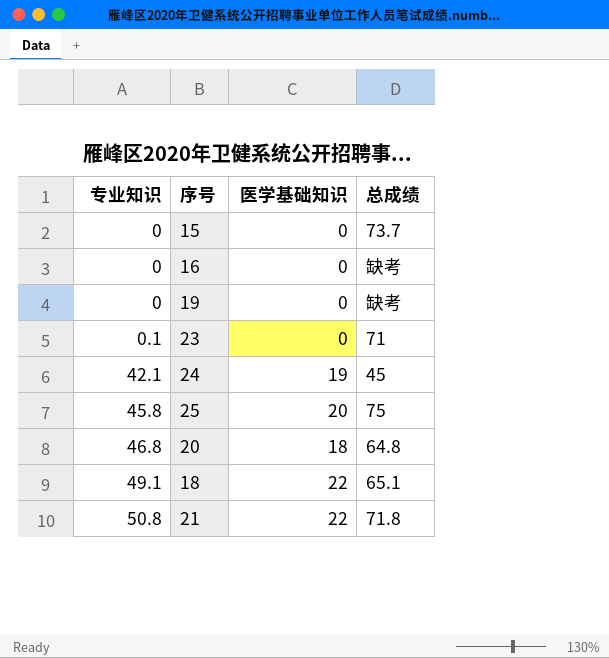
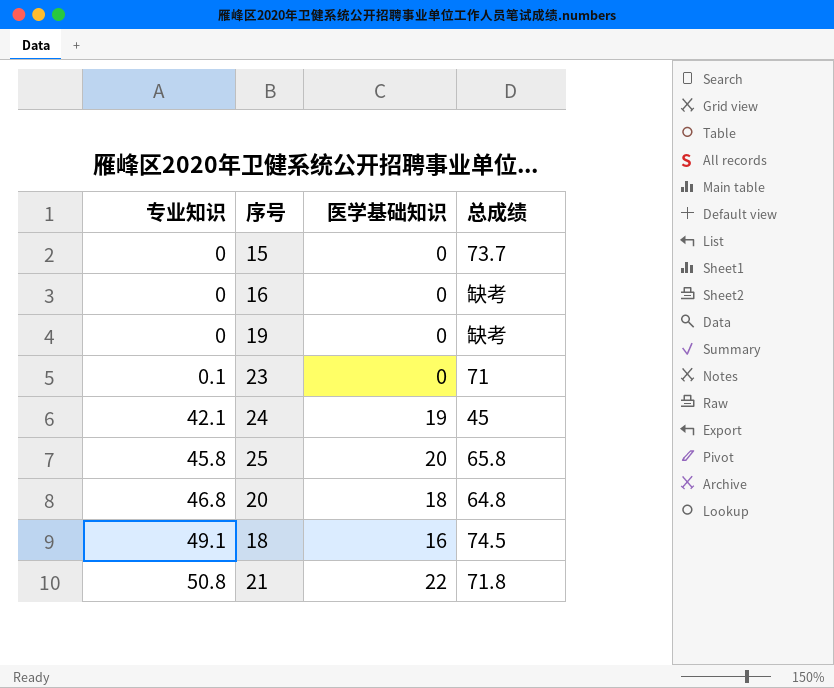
25 | 总成绩: 75 -> 65.8
18 | 医学基础知识: 22 -> 16
18 | 总成绩: 65.1 -> 74.5

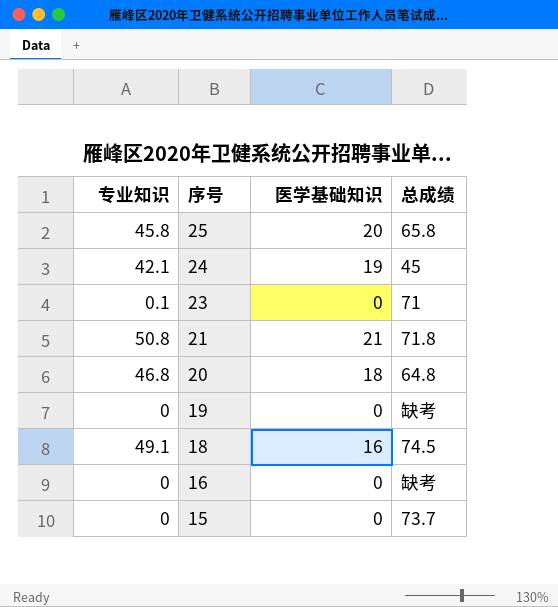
row order: 专业知识 ascending -> 序号 descending
21 | 医学基础知识: 22 -> 21

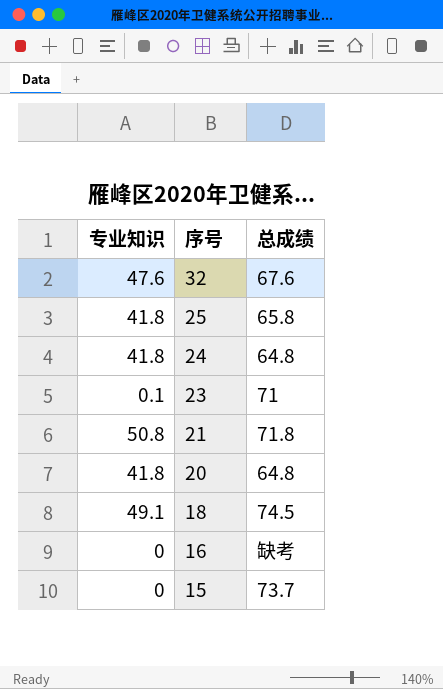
column 医学基础知识 | position: 3 -> none
row 19: 0 | 0 | 缺考 -> none
row 32: none -> 47.6 | 67.6
25 | 专业知识: 45.8 -> 41.8
24 | 专业知识: 42.1 -> 41.8
24 | 总成绩: 45 -> 64.8
20 | 专业知识: 46.8 -> 41.8

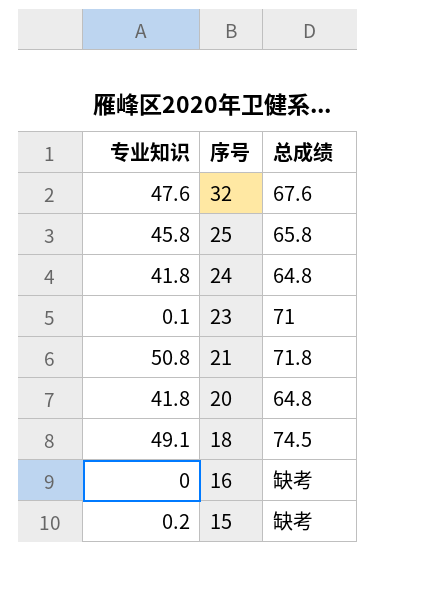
25 | 专业知识: 41.8 -> 45.8
15 | 专业知识: 0 -> 0.2
15 | 总成绩: 73.7 -> 缺考

